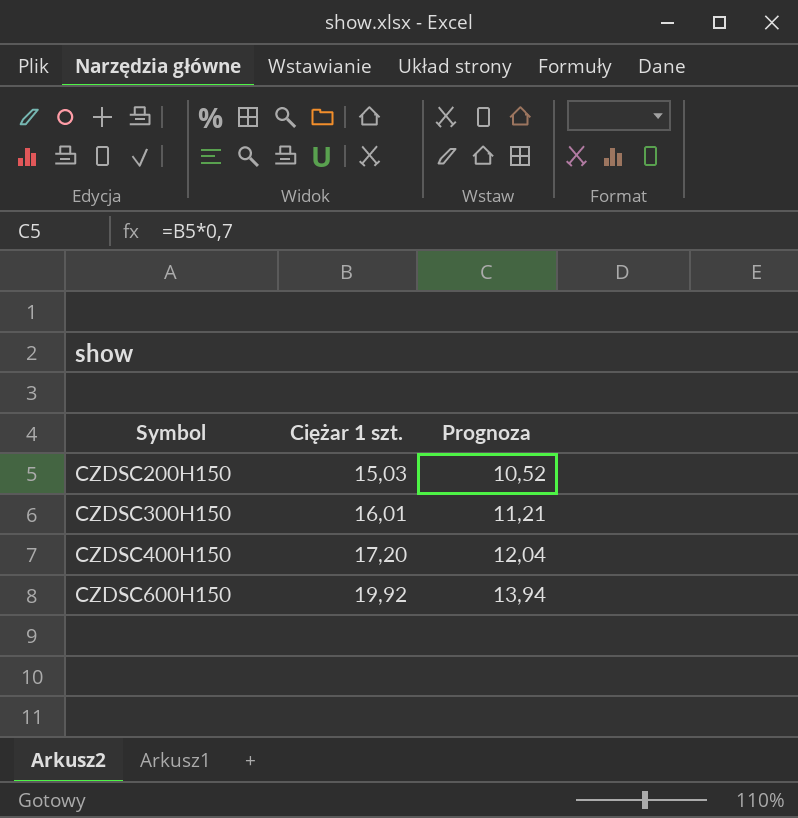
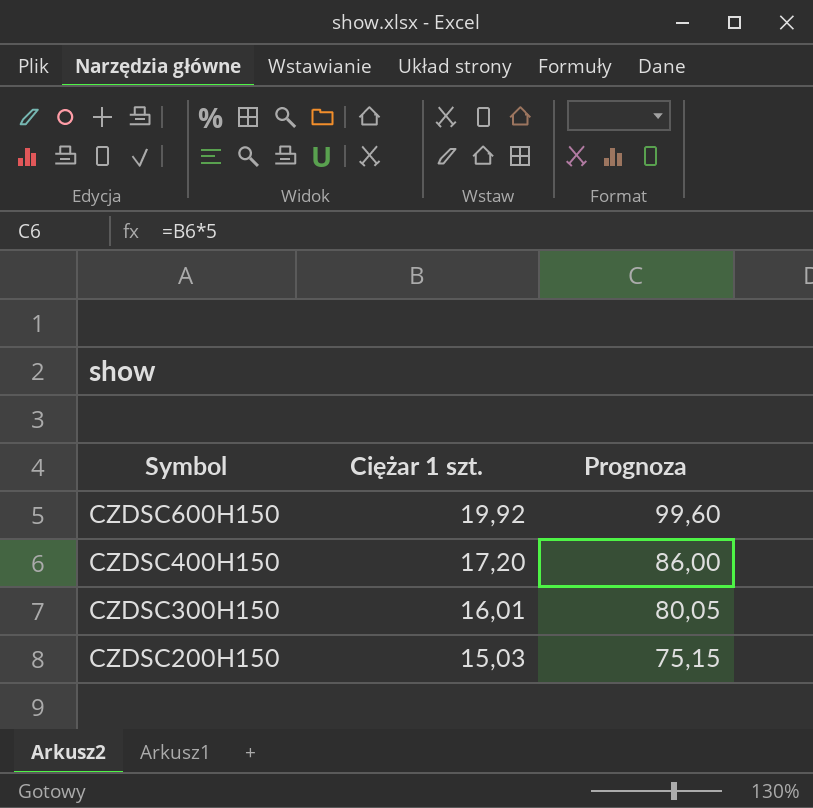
row order: Symbol ascending -> Symbol descending
column Prognoza | formula: [Ciężar 1 szt.] * 0,7 -> [Ciężar 1 szt.] * 5

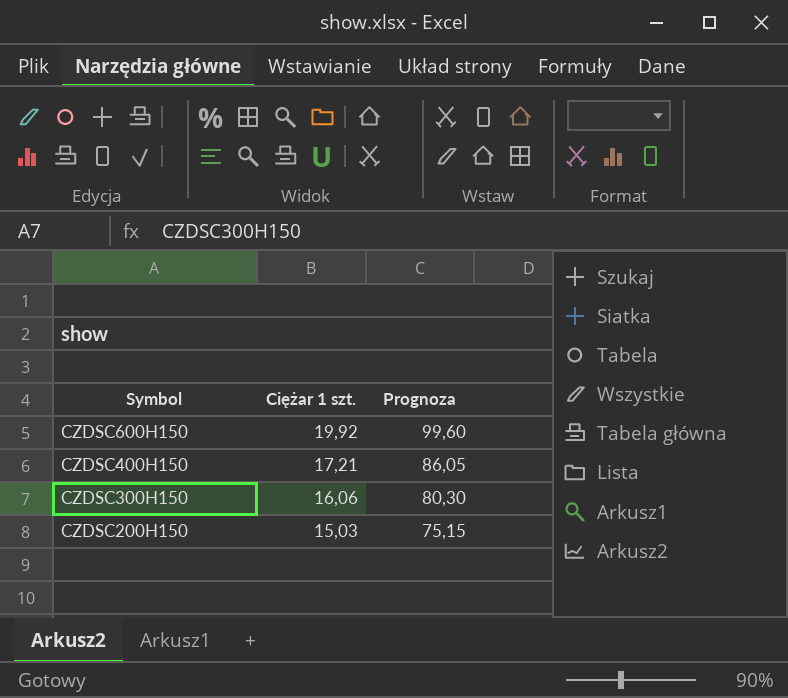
CZDSC400H150 | Ciężar 1 szt.: 17,20 -> 17,21
CZDSC400H150 | Prognoza: 86,00 -> 86,05
CZDSC300H150 | Ciężar 1 szt.: 16,01 -> 16,06
CZDSC300H150 | Prognoza: 80,05 -> 80,30

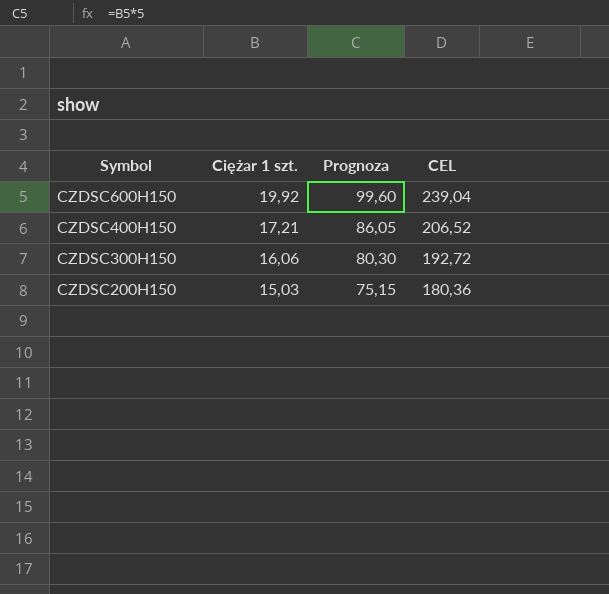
column CEL | formula: none -> [Ciężar 1 szt.] * 12

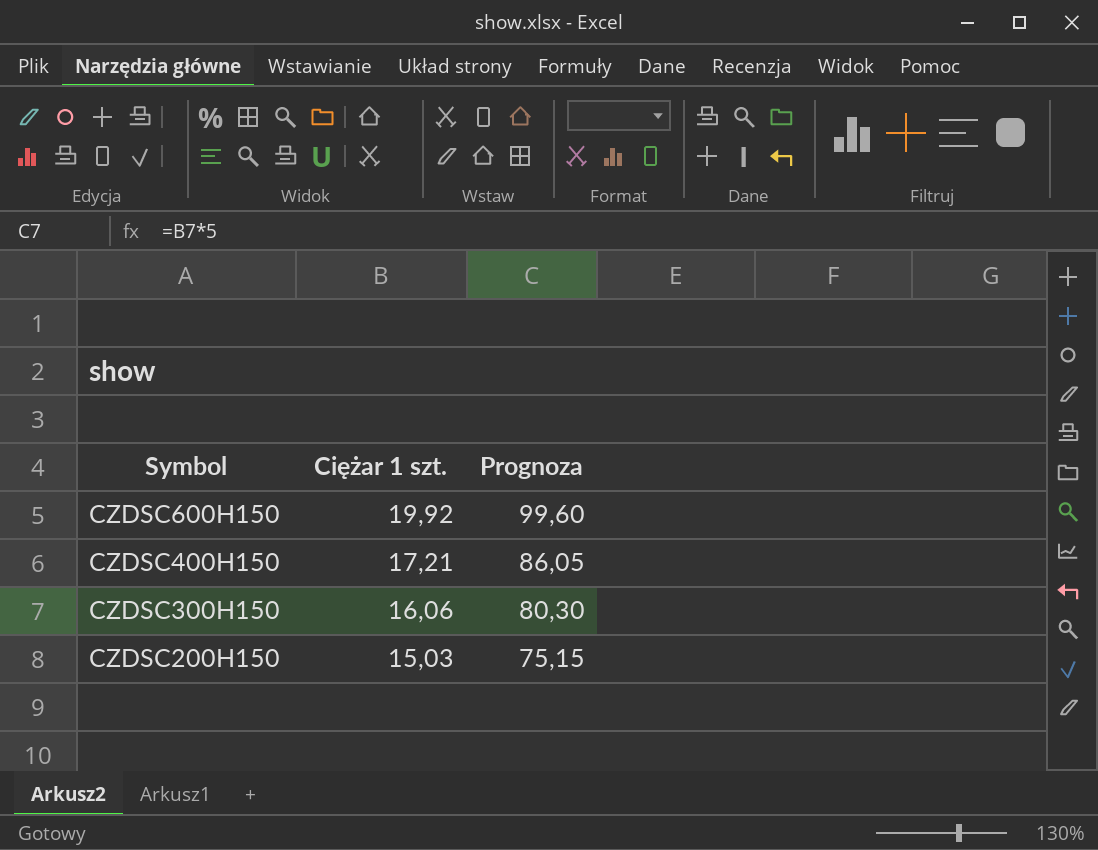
column CEL | formula: [Ciężar 1 szt.] * 12 -> none

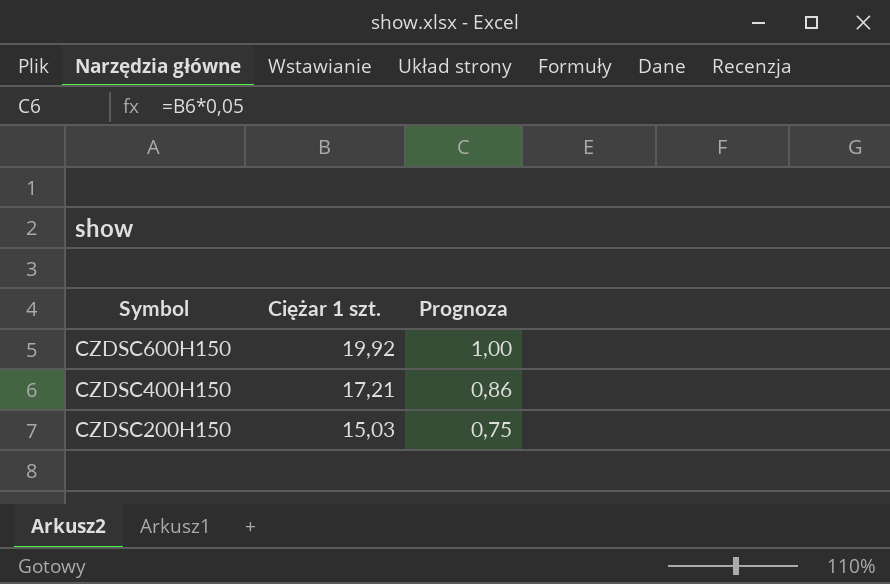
column Prognoza | formula: [Ciężar 1 szt.] * 5 -> [Ciężar 1 szt.] * 0,05
row CZDSC300H150: 16,06 | 80,30 -> none

